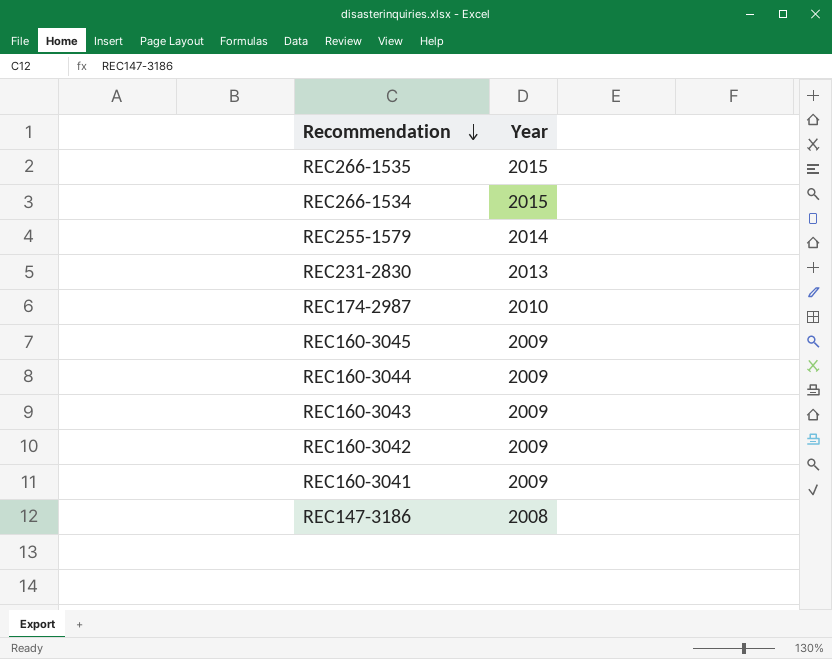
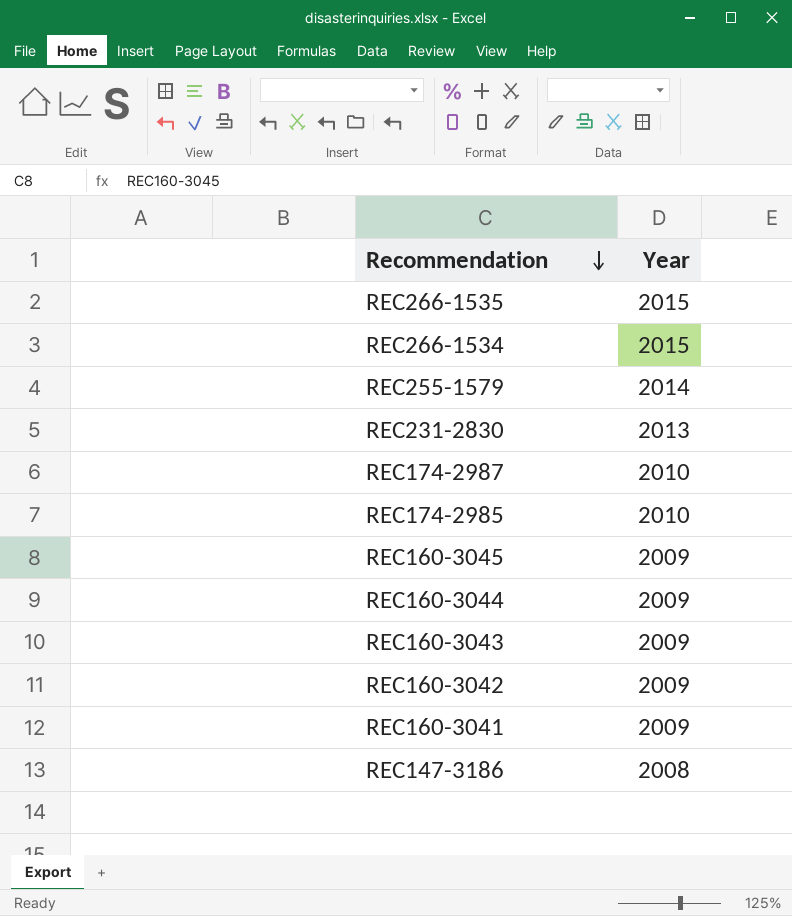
row REC174-2985: none -> 2010

